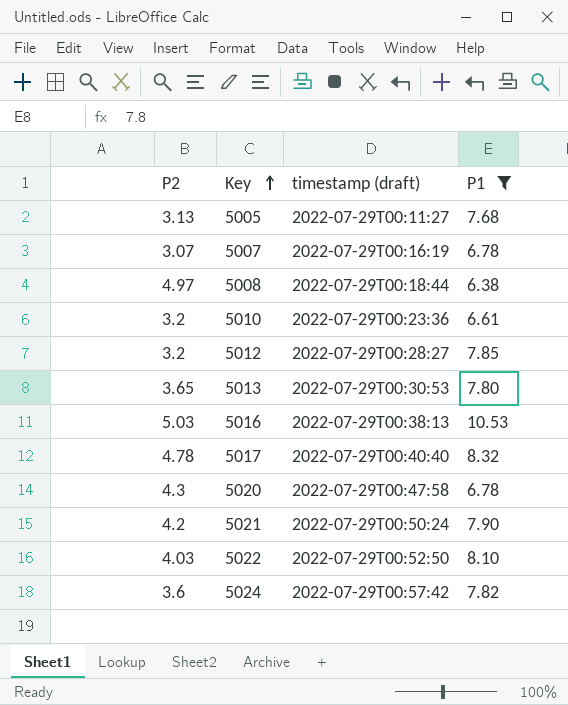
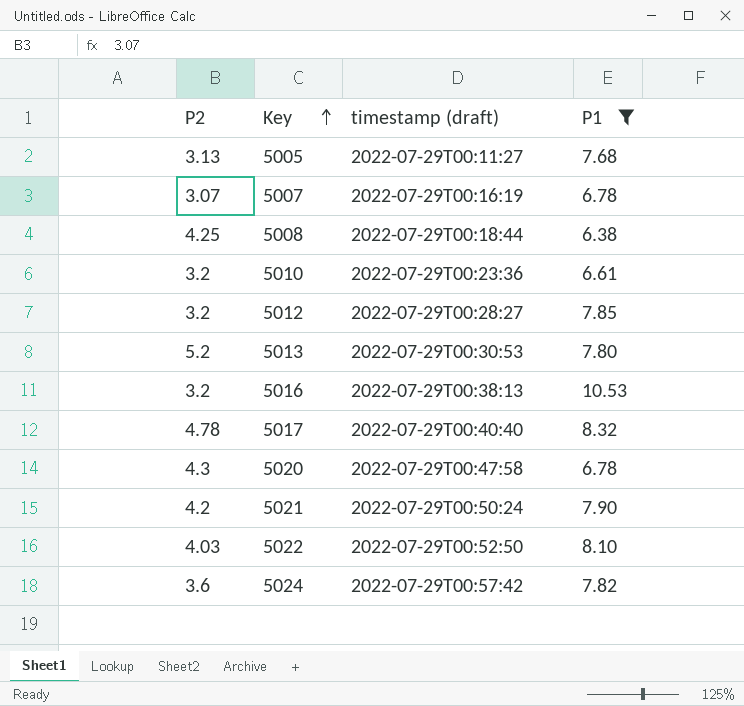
5008 | P2: 4.97 -> 4.25
5013 | P2: 3.65 -> 5.2
5016 | P2: 5.03 -> 3.2

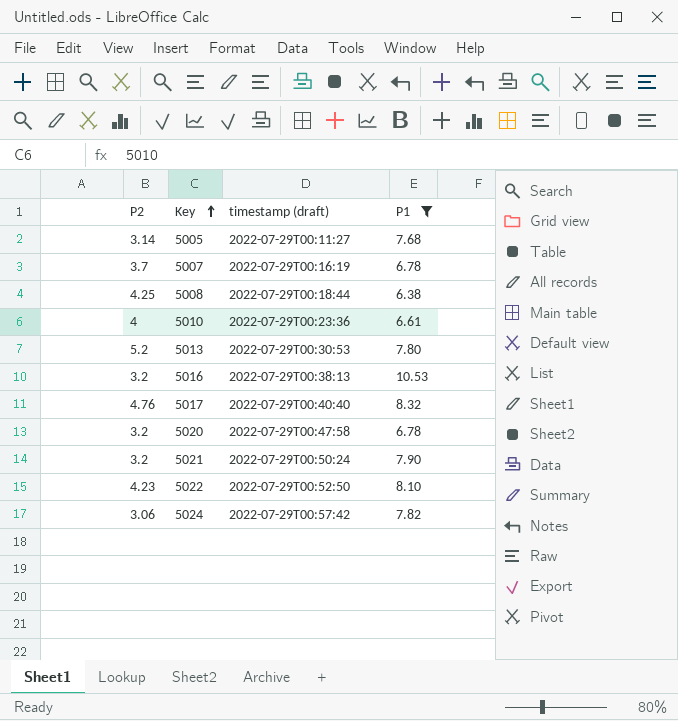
row 5012: 3.2 | 2022-07-29T00:28:27 | 7.85 -> none
5005 | P2: 3.13 -> 3.14
5007 | P2: 3.07 -> 3.7
5010 | P2: 3.2 -> 4
5017 | P2: 4.78 -> 4.76
5020 | P2: 4.3 -> 3.2
5021 | P2: 4.2 -> 3.2
5022 | P2: 4.03 -> 4.23
5024 | P2: 3.6 -> 3.06

